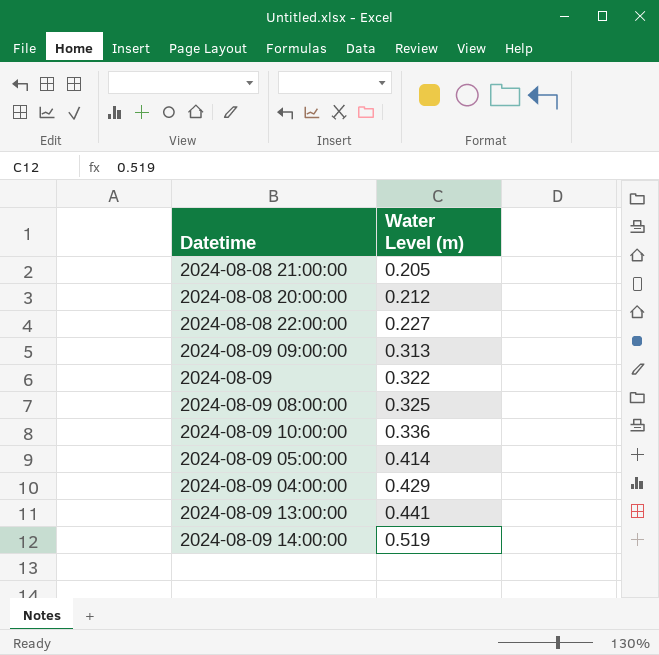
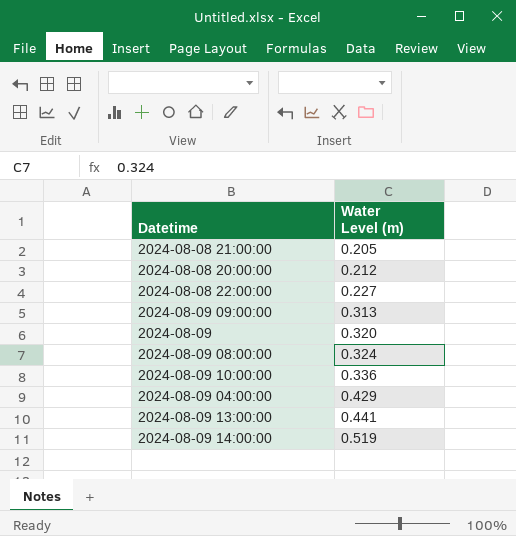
row 2024-08-09 05:00:00: 0.414 -> none
2024-08-09 | Water Level (m): 0.322 -> 0.320
2024-08-09 08:00:00 | Water Level (m): 0.325 -> 0.324

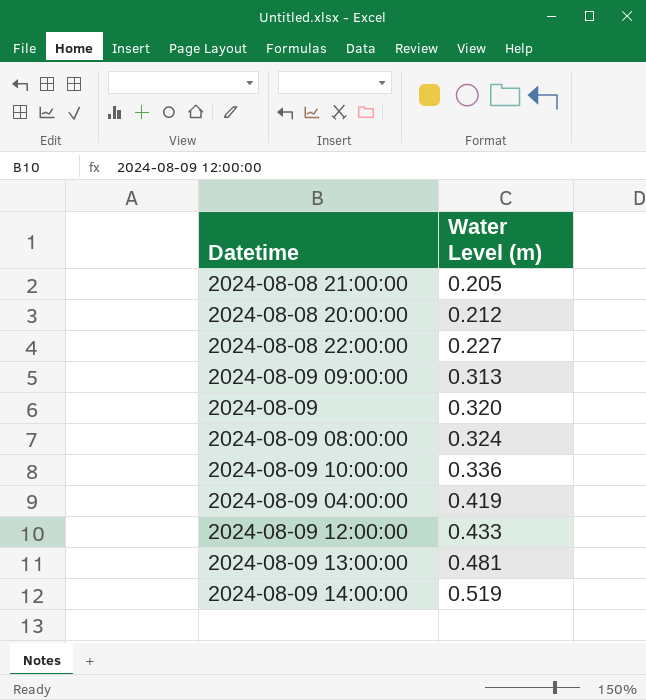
2024-08-09 04:00:00 | Water Level (m): 0.429 -> 0.419
row 2024-08-09 12:00:00: none -> 0.433
2024-08-09 13:00:00 | Water Level (m): 0.441 -> 0.481

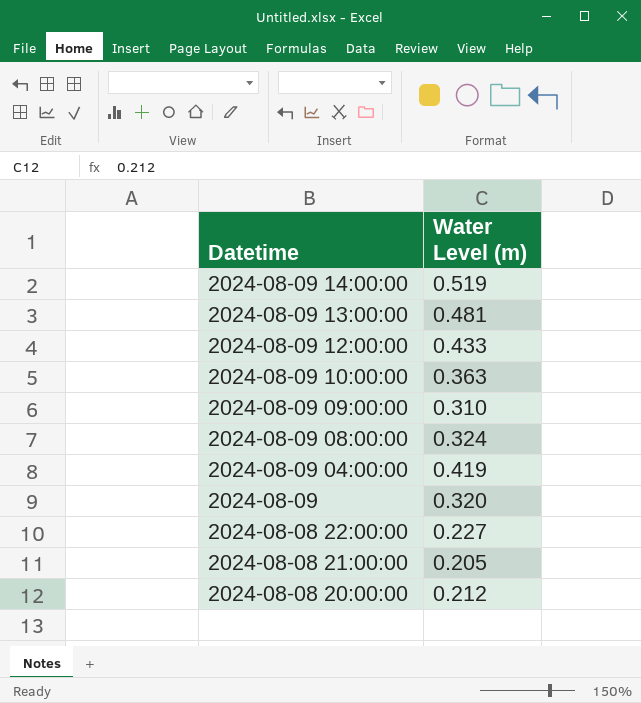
row order: Water Level (m) ascending -> Datetime descending
2024-08-09 10:00:00 | Water Level (m): 0.336 -> 0.363
2024-08-09 09:00:00 | Water Level (m): 0.313 -> 0.310

